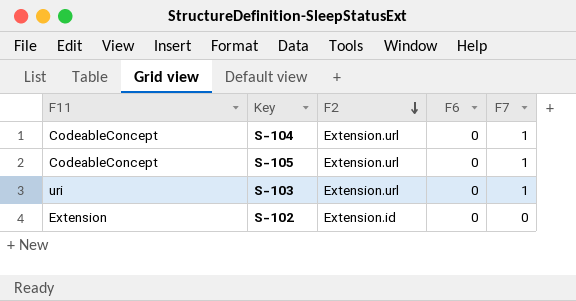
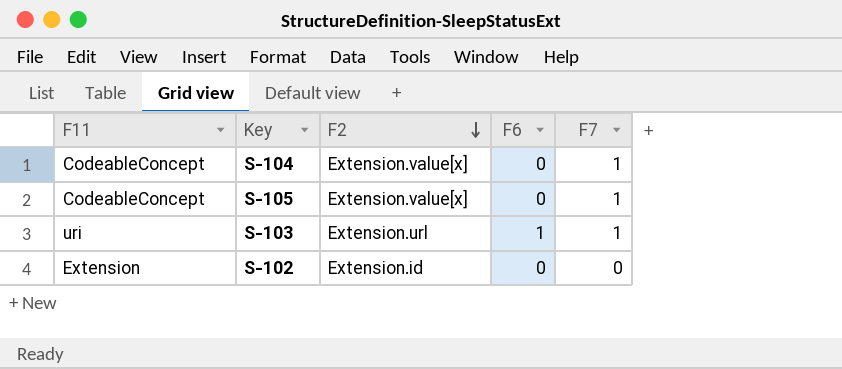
S-104 | F2: Extension.url -> Extension.value[x]
S-105 | F2: Extension.url -> Extension.value[x]
S-103 | F6: 0 -> 1

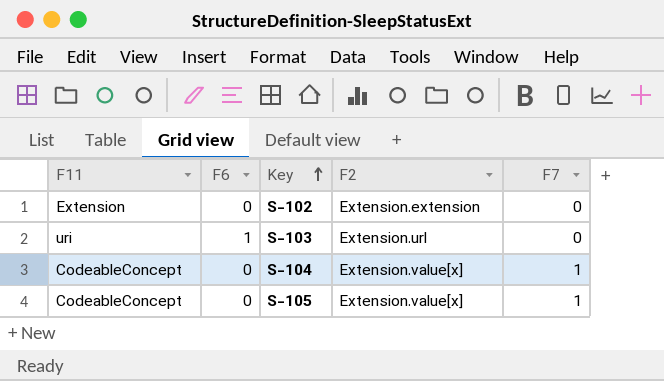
row order: F2 descending -> Key ascending
column F6 | position: 4 -> 2
S-102 | F2: Extension.id -> Extension.extension
S-103 | F7: 1 -> 0

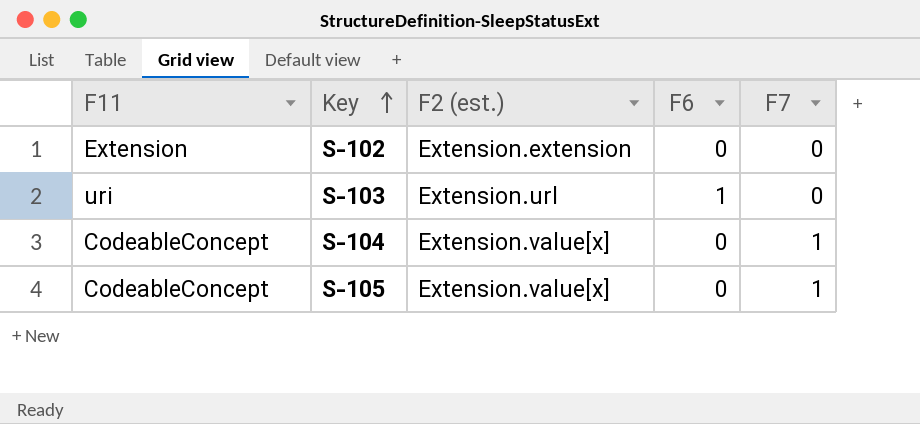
column name: F2 -> F2 (est.)
column F6 | position: 2 -> 4

